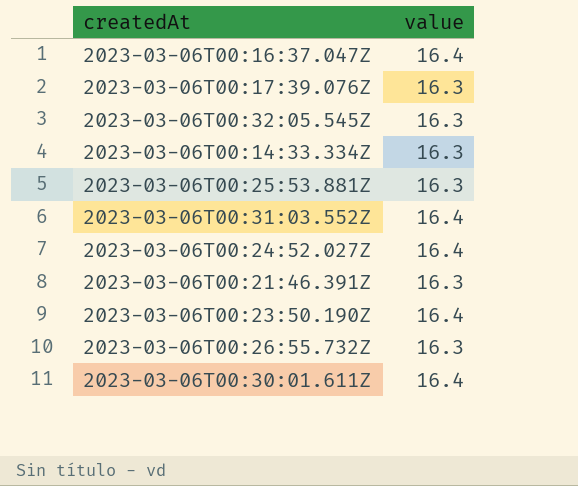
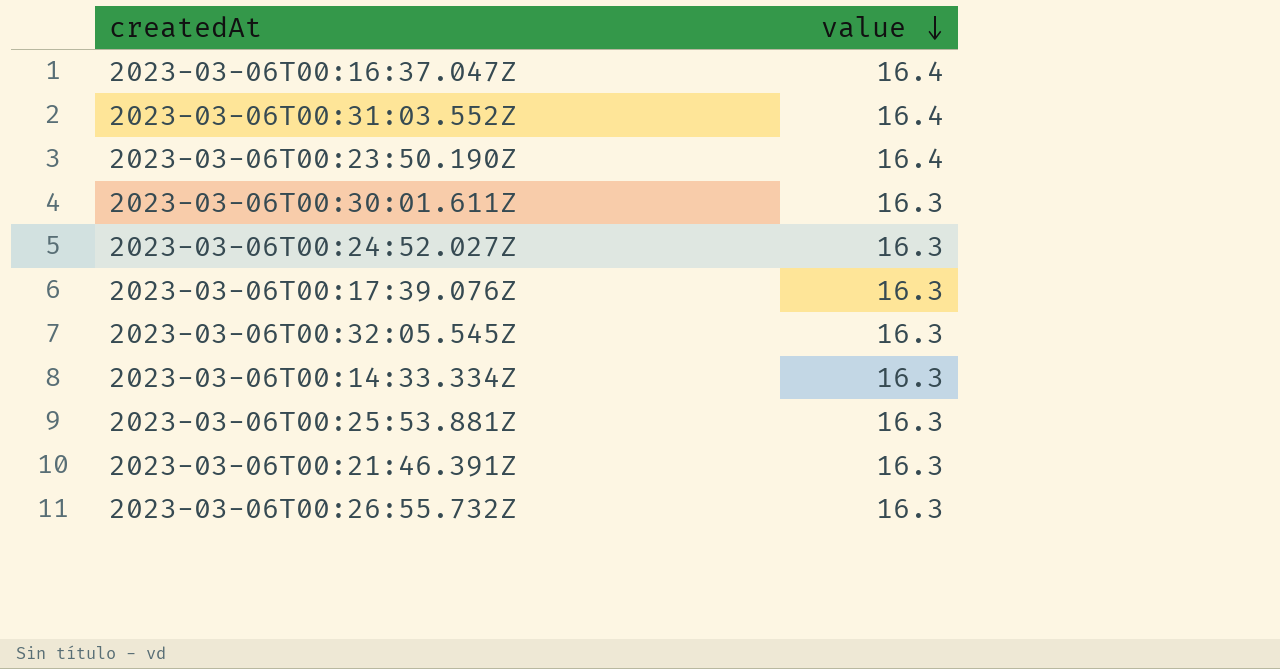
row order: none -> value descending
2023-03-06T00:30:01.611Z | value: 16.4 -> 16.3
2023-03-06T00:24:52.027Z | value: 16.4 -> 16.3

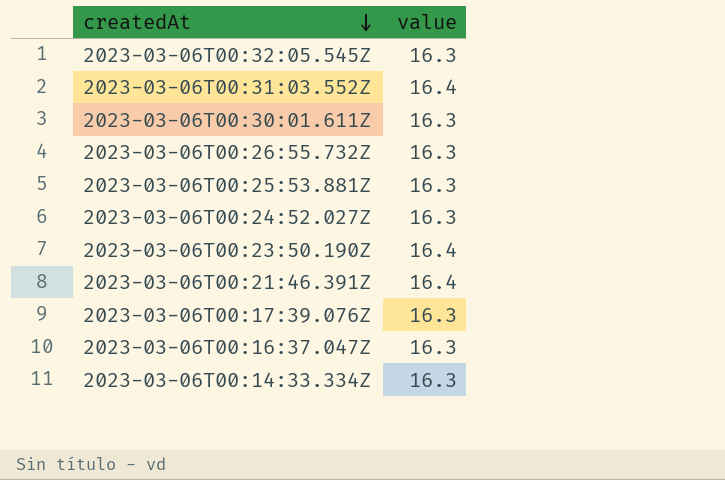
row order: value descending -> createdAt descending
2023-03-06T00:21:46.391Z | value: 16.3 -> 16.4
2023-03-06T00:16:37.047Z | value: 16.4 -> 16.3

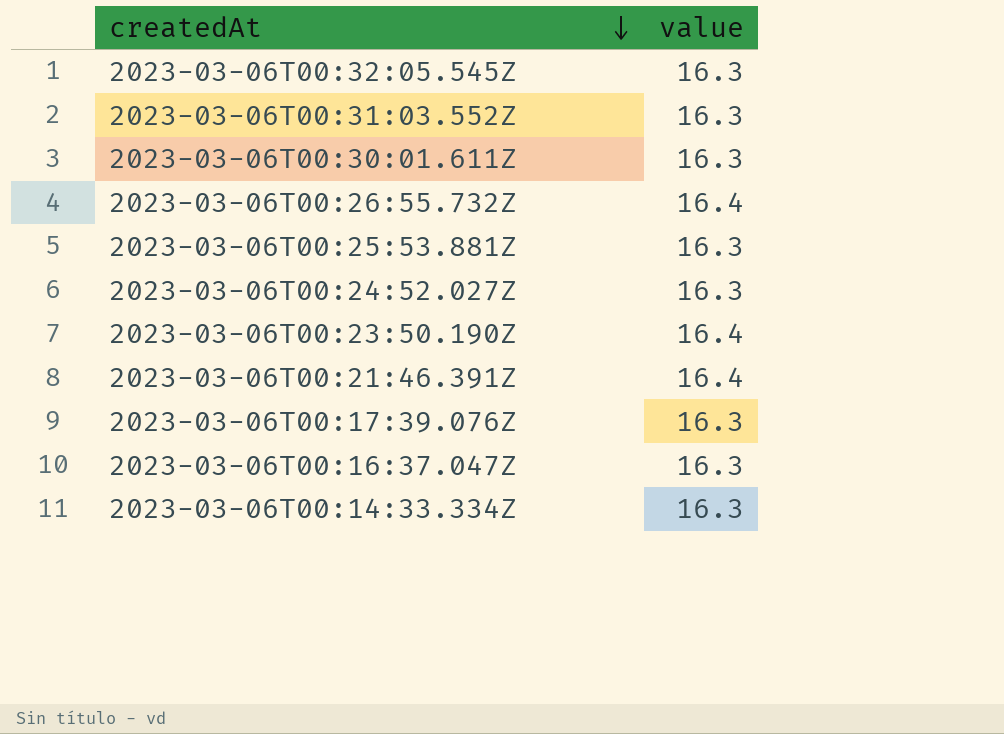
2023-03-06T00:31:03.552Z | value: 16.4 -> 16.3
2023-03-06T00:26:55.732Z | value: 16.3 -> 16.4

